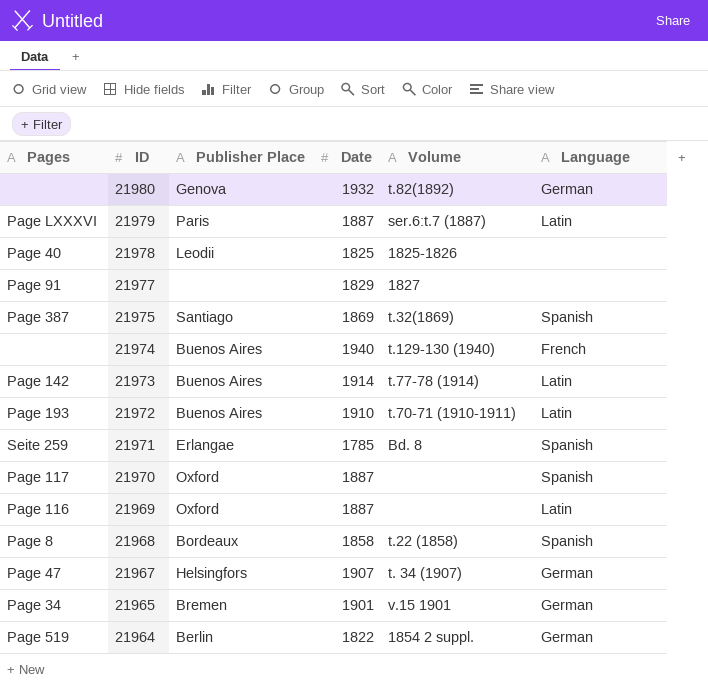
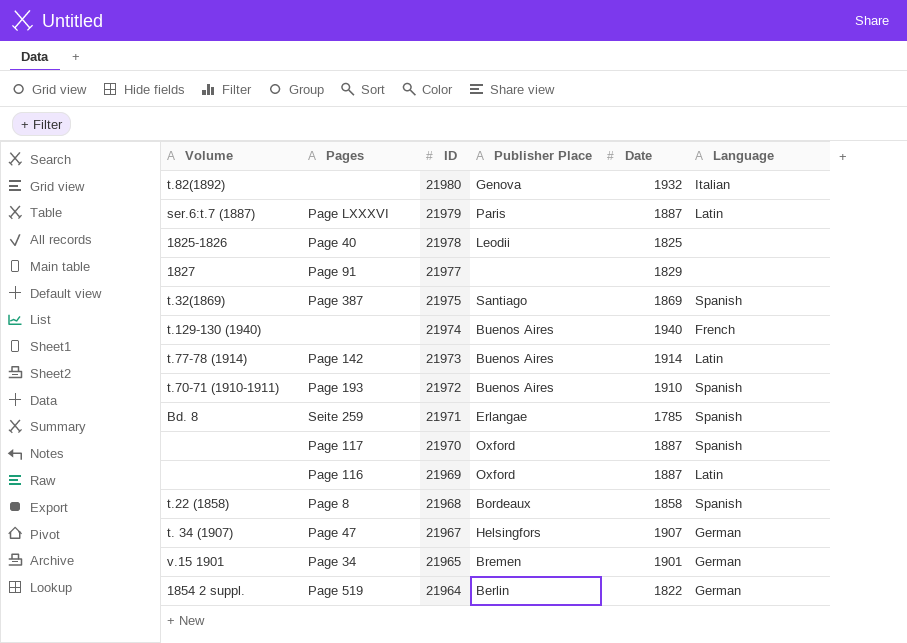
column Volume | position: 5 -> 1
21980 | Language: German -> Italian
21972 | Language: Latin -> Spanish

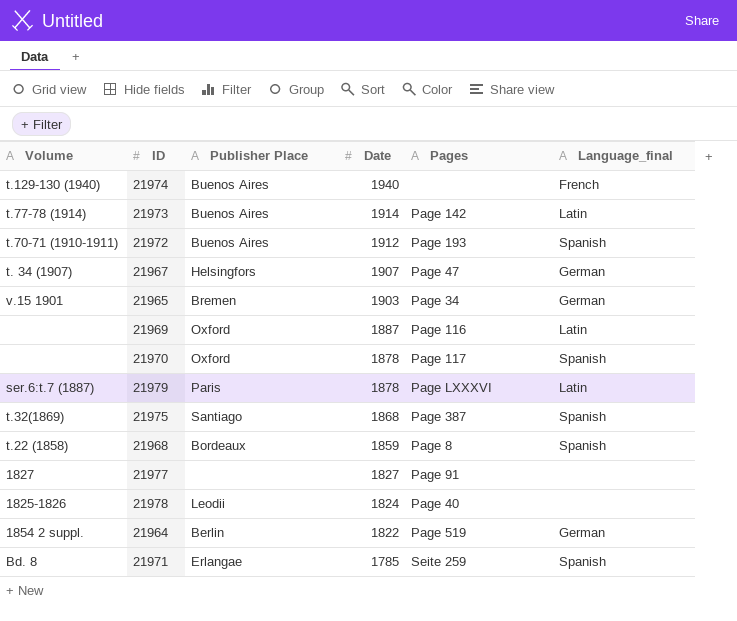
row order: ID descending -> Date descending
column Pages | position: 2 -> 5
column name: Language -> Language_final
row 21980: t.82(1892) | none | Genova | 1932 | Italian -> none
21972 | Date: 1910 -> 1912
21965 | Date: 1901 -> 1903
21970 | Date: 1887 -> 1878
21979 | Date: 1887 -> 1878
21975 | Date: 1869 -> 1868
21968 | Date: 1858 -> 1859
21977 | Date: 1829 -> 1827
21978 | Date: 1825 -> 1824

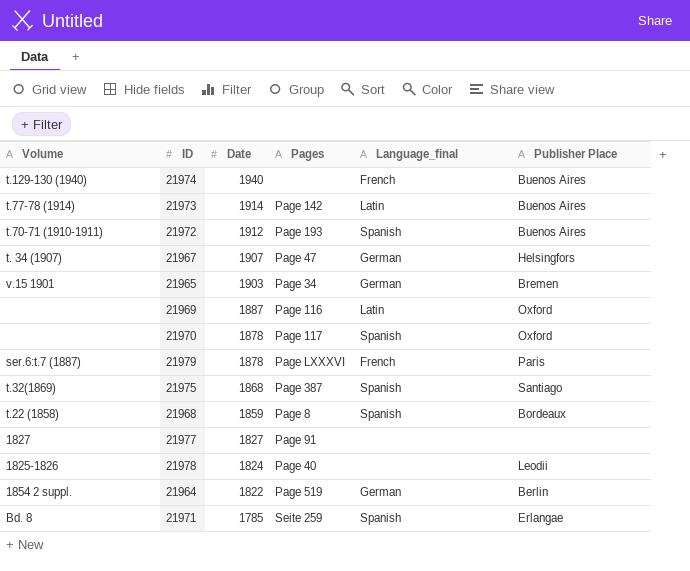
column Publisher Place | position: 3 -> 6
21979 | Language_final: Latin -> French

